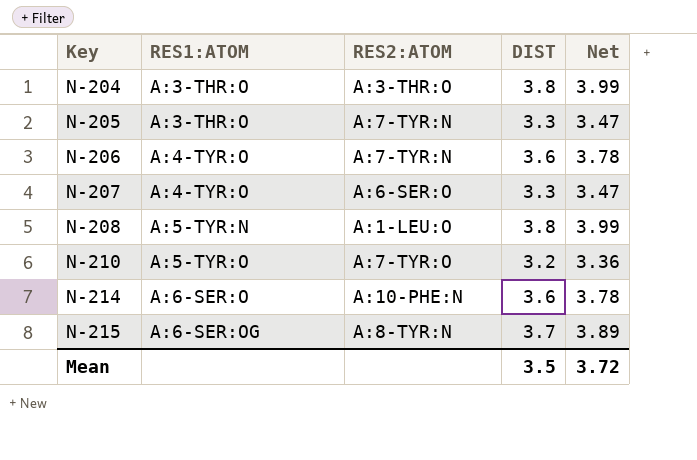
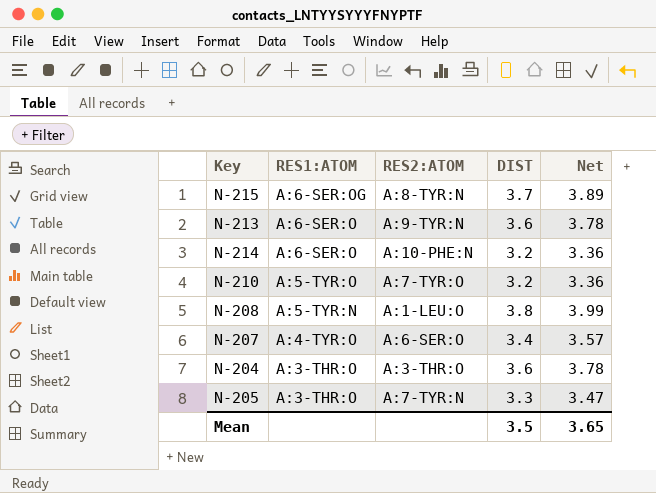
row order: Key ascending -> RES1:ATOM descending
row N-206: A:4-TYR:O | A:7-TYR:N | 3.6 | 3.78 -> none
row N-213: none -> A:6-SER:O | A:9-TYR:N | 3.6 | 3.78
N-214 | DIST: 3.6 -> 3.2
N-214 | Net: 3.78 -> 3.36
N-207 | DIST: 3.3 -> 3.4
N-207 | Net: 3.47 -> 3.57
N-204 | DIST: 3.8 -> 3.6
N-204 | Net: 3.99 -> 3.78
Mean | Net: 3.72 -> 3.65

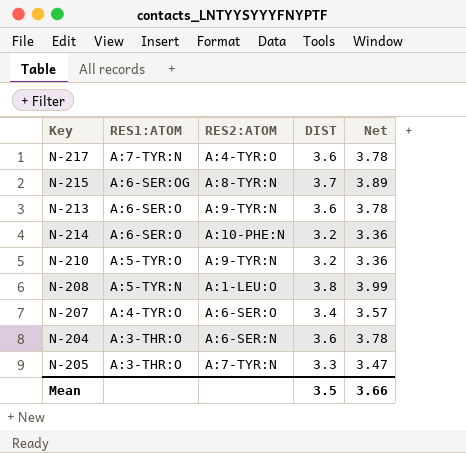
row N-217: none -> A:7-TYR:N | A:4-TYR:O | 3.6 | 3.78
N-210 | RES2:ATOM: A:7-TYR:O -> A:9-TYR:N
N-204 | RES2:ATOM: A:3-THR:O -> A:6-SER:N
Mean | Net: 3.65 -> 3.66

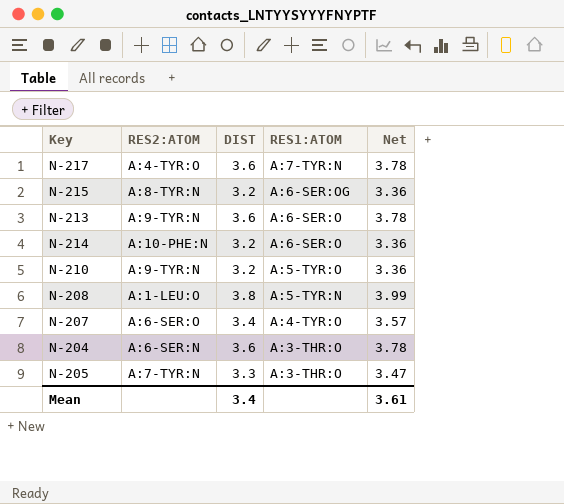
column RES1:ATOM | position: 2 -> 4
N-215 | DIST: 3.7 -> 3.2
N-215 | Net: 3.89 -> 3.36
Mean | DIST: 3.5 -> 3.4
Mean | Net: 3.66 -> 3.61

